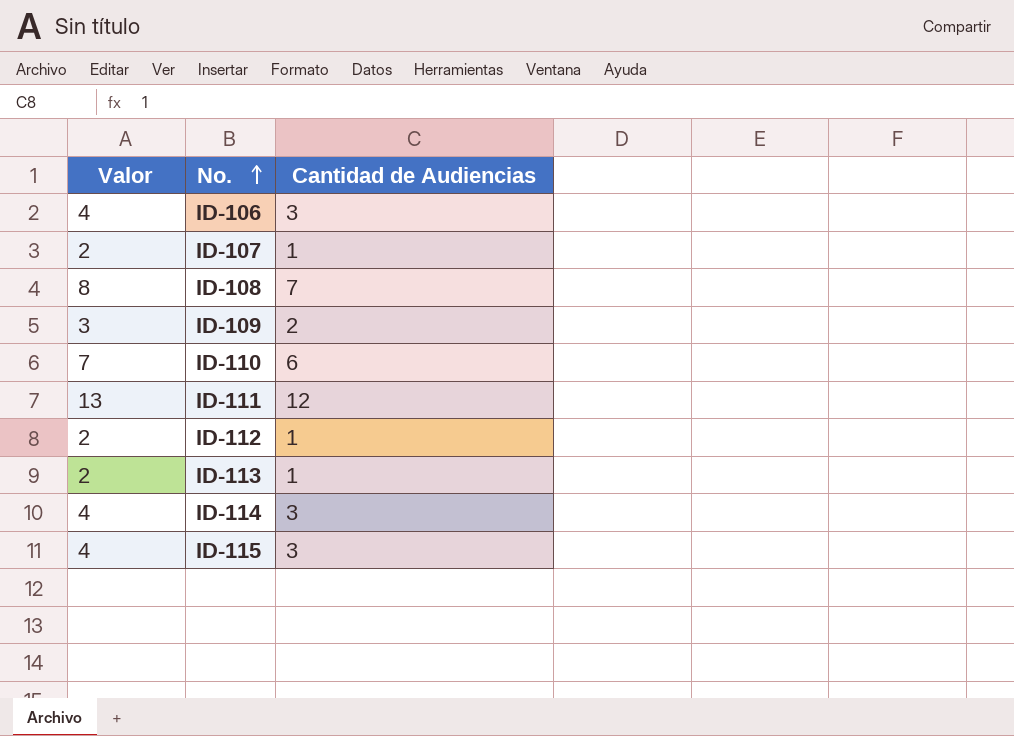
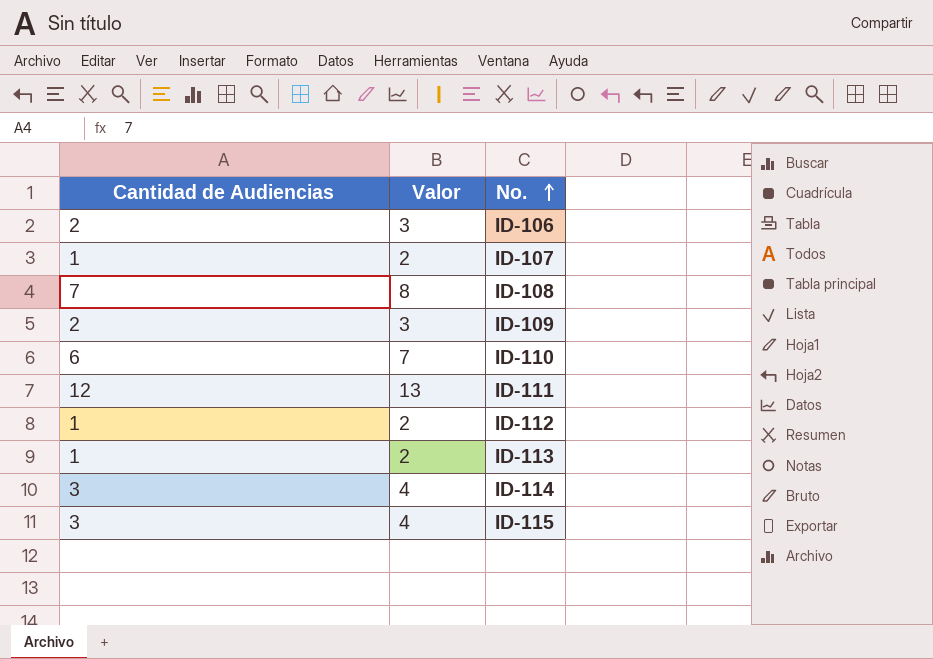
column Cantidad de Audiencias | position: 3 -> 1
ID-106 | Cantidad de Audiencias: 3 -> 2
ID-106 | Valor: 4 -> 3

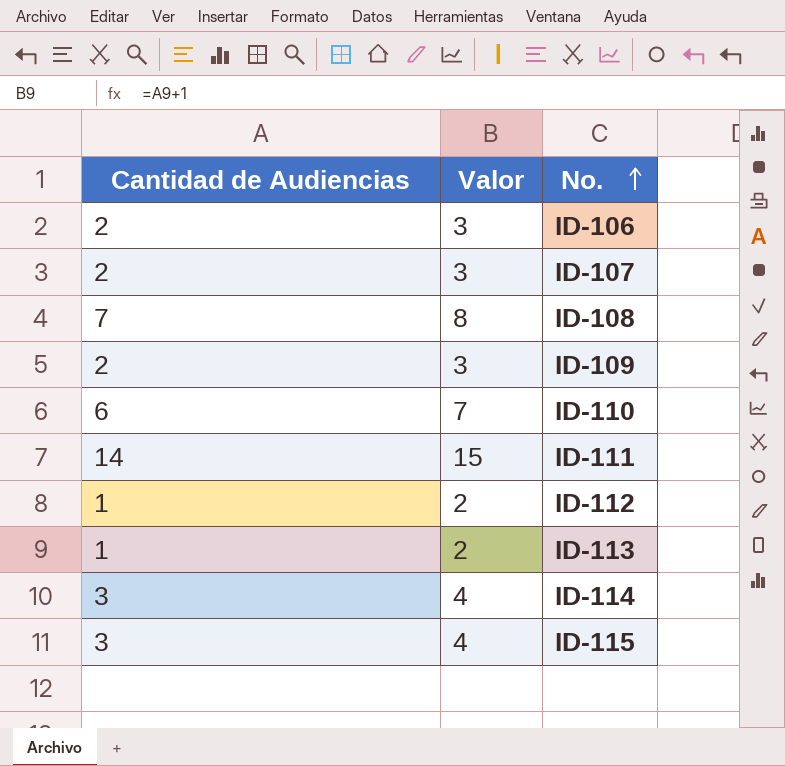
ID-107 | Cantidad de Audiencias: 1 -> 2
ID-107 | Valor: 2 -> 3
ID-111 | Cantidad de Audiencias: 12 -> 14
ID-111 | Valor: 13 -> 15

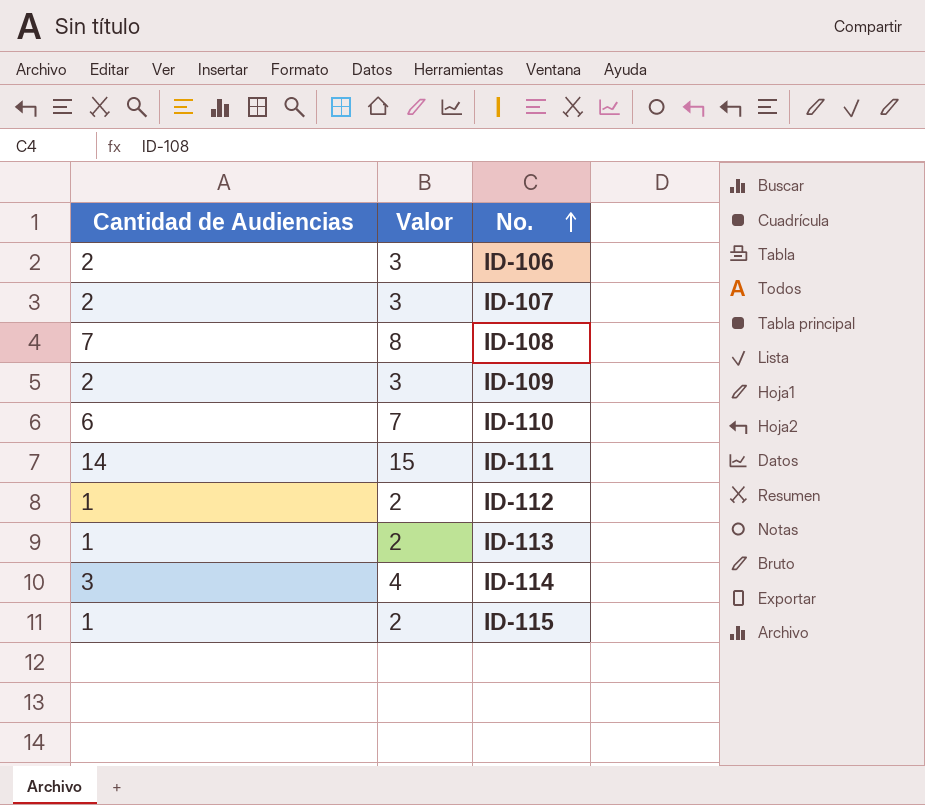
ID-115 | Cantidad de Audiencias: 3 -> 1
ID-115 | Valor: 4 -> 2

